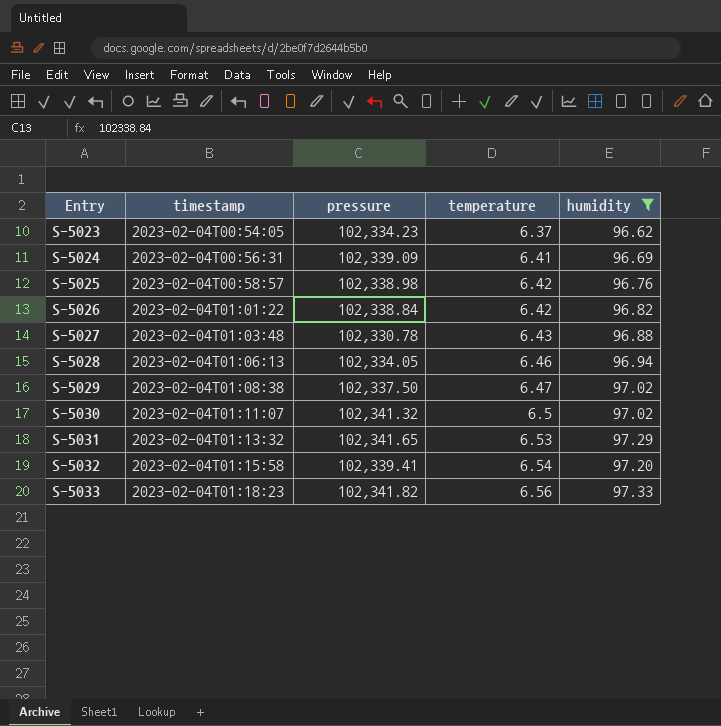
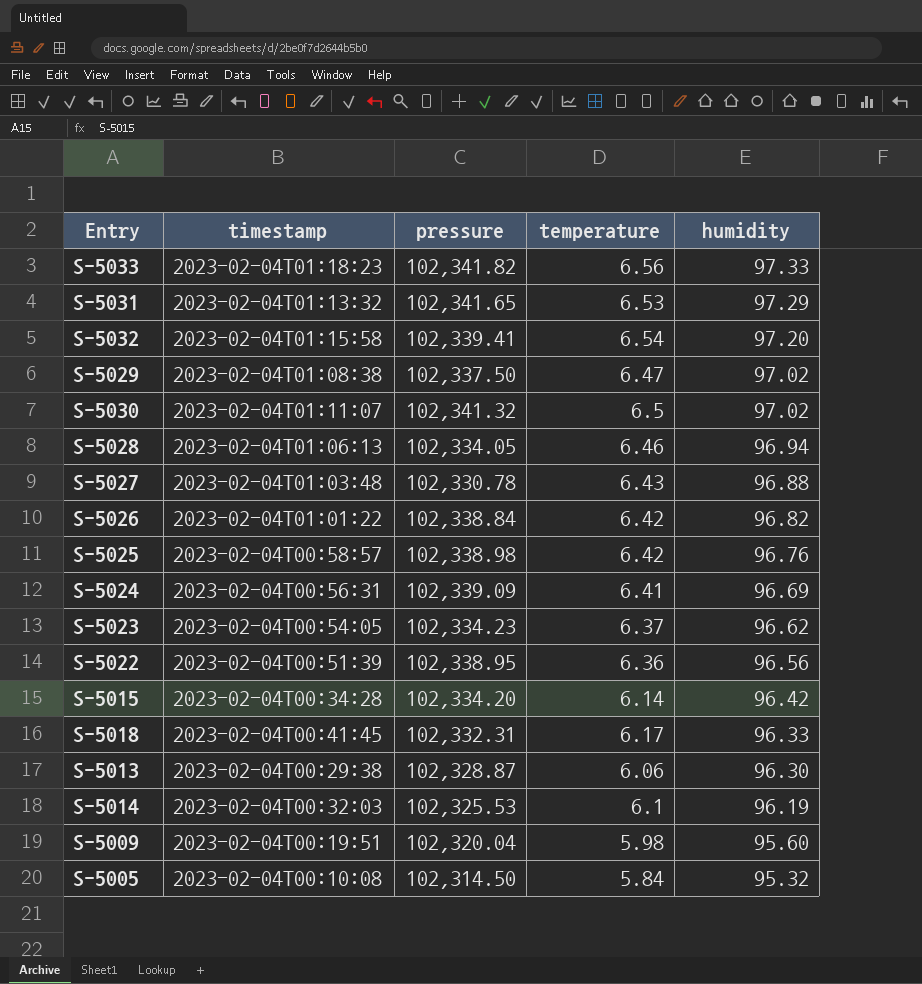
filter: humidity >= 96.62 -> none
row order: Entry ascending -> humidity descending

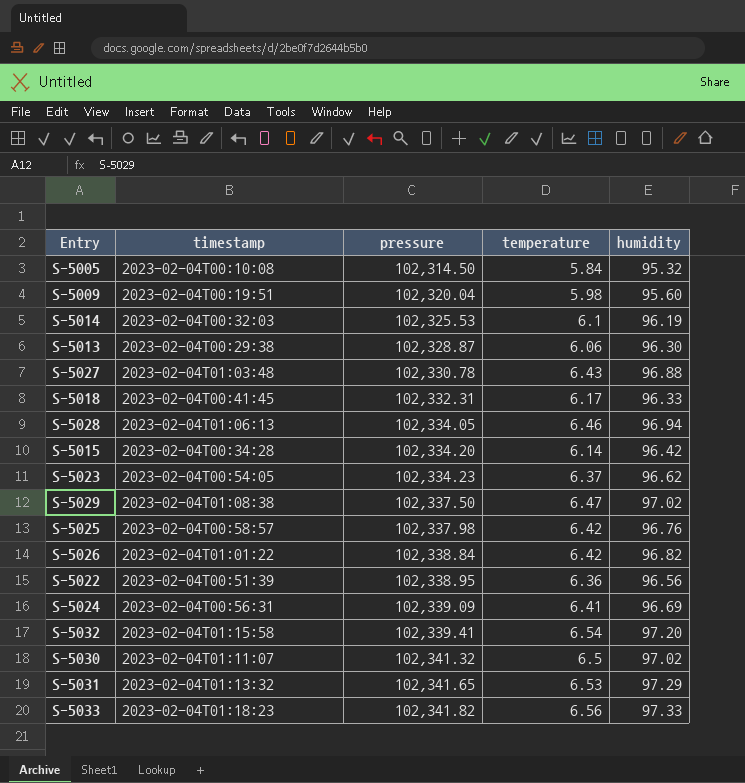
row order: humidity descending -> pressure ascending
S-5025 | pressure: 102,338.98 -> 102,337.98

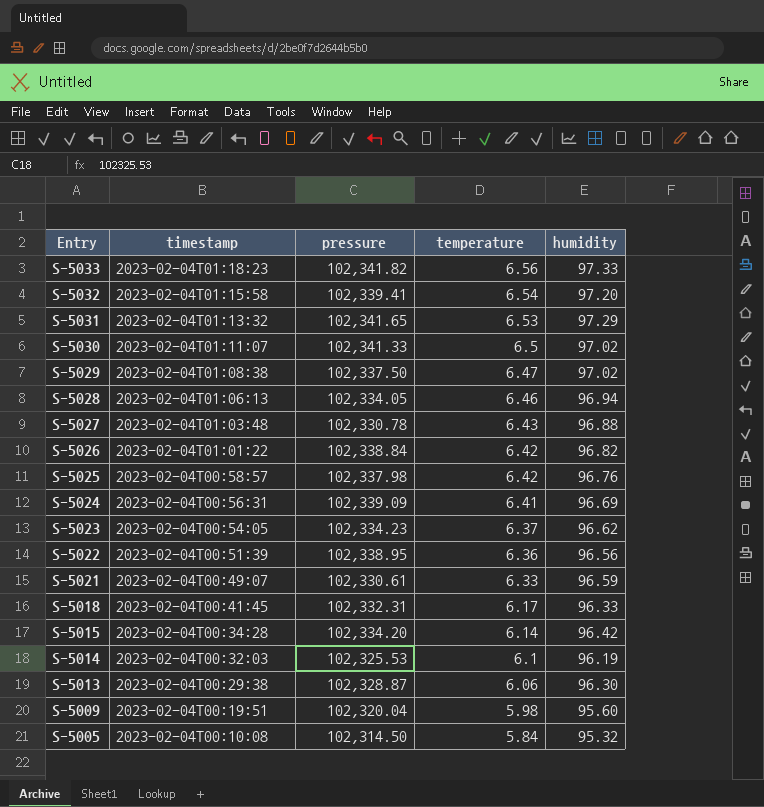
row order: pressure ascending -> Entry descending
S-5030 | pressure: 102,341.32 -> 102,341.33
row S-5021: none -> 2023-02-04T00:49:07 | 102,330.61 | 6.33 | 96.59

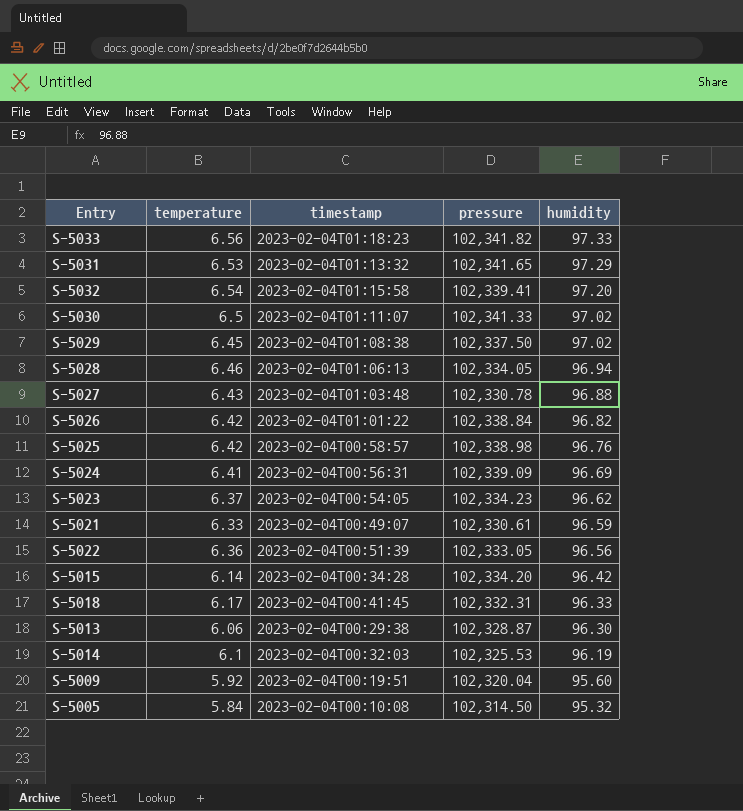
row order: Entry descending -> humidity descending
column temperature | position: 4 -> 2
S-5029 | temperature: 6.47 -> 6.45
S-5025 | pressure: 102,337.98 -> 102,338.98
S-5022 | pressure: 102,338.95 -> 102,333.05
S-5009 | temperature: 5.98 -> 5.92

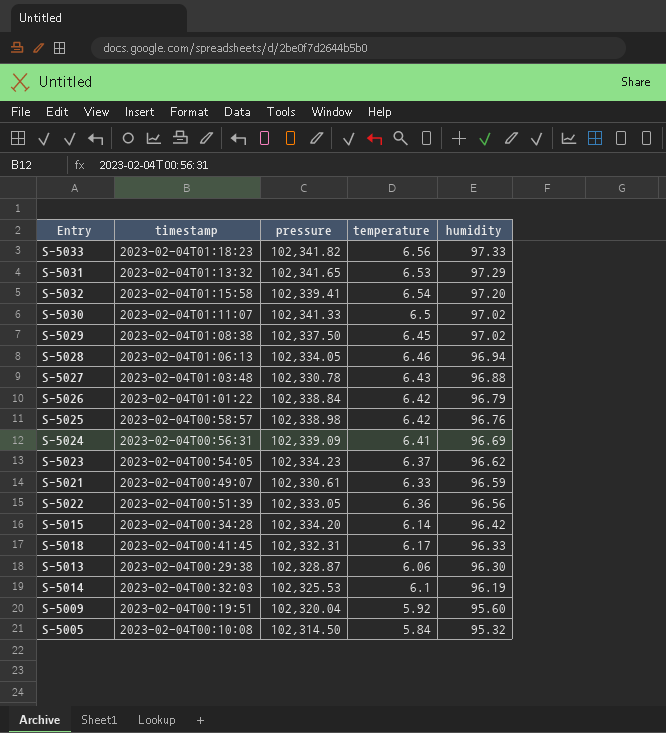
column temperature | position: 2 -> 4
S-5026 | humidity: 96.82 -> 96.79

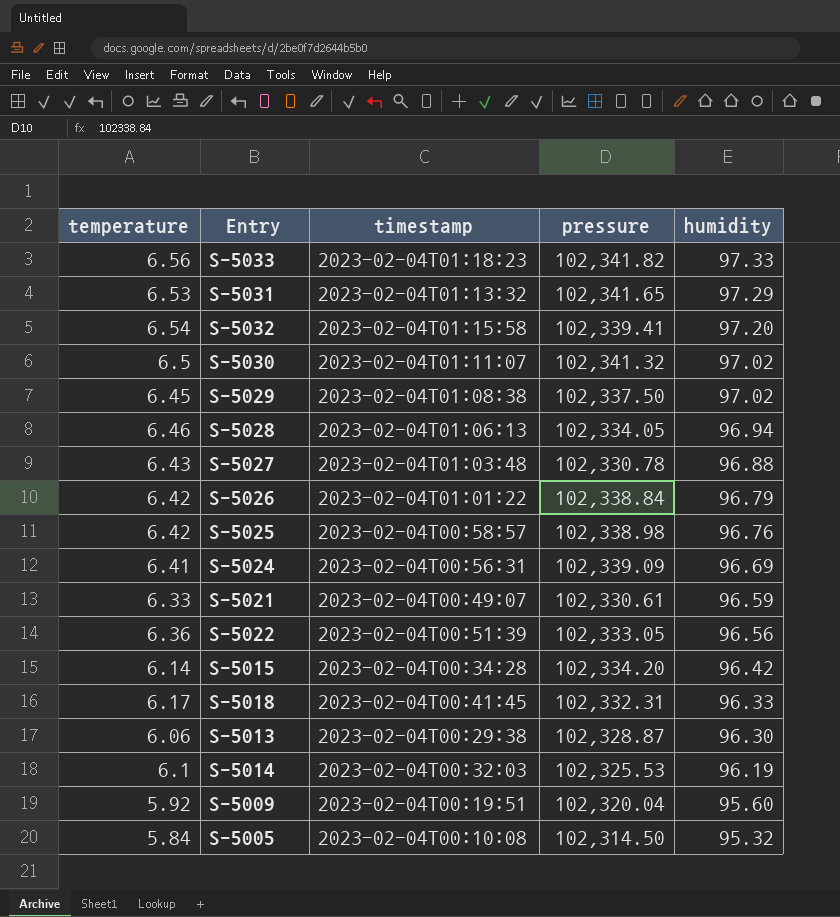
column temperature | position: 4 -> 1
row S-5023: 2023-02-04T00:54:05 | 102,334.23 | 6.37 | 96.62 -> none
S-5030 | pressure: 102,341.33 -> 102,341.32

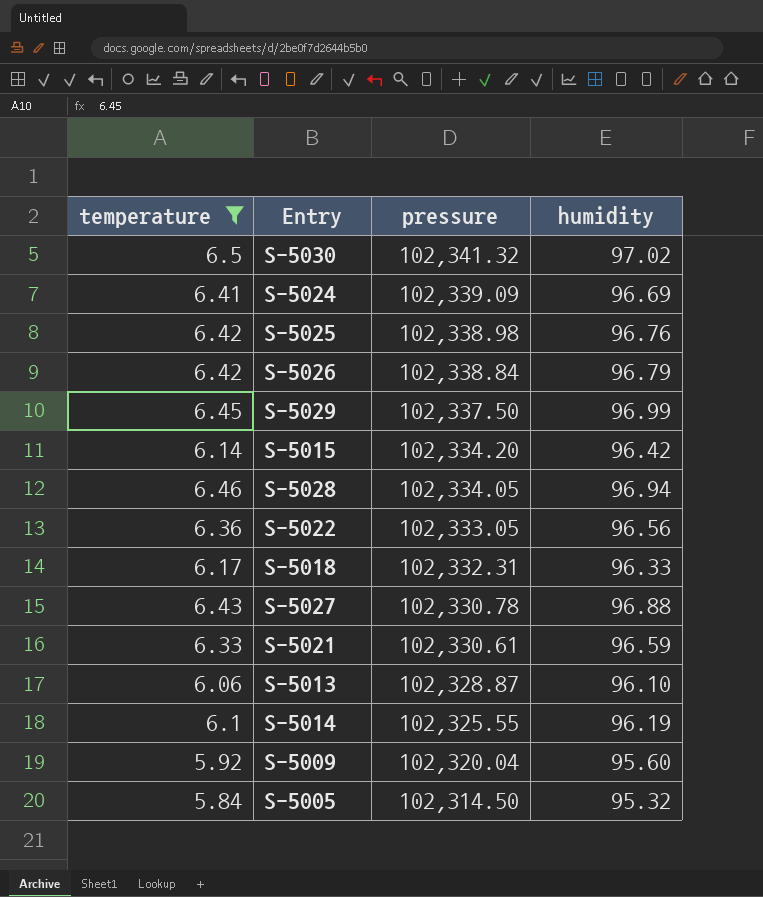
filter: none -> temperature <= 6.5
row order: humidity descending -> pressure descending
column timestamp | position: 3 -> none
S-5029 | humidity: 97.02 -> 96.99
S-5013 | humidity: 96.30 -> 96.10
S-5014 | pressure: 102,325.53 -> 102,325.55

